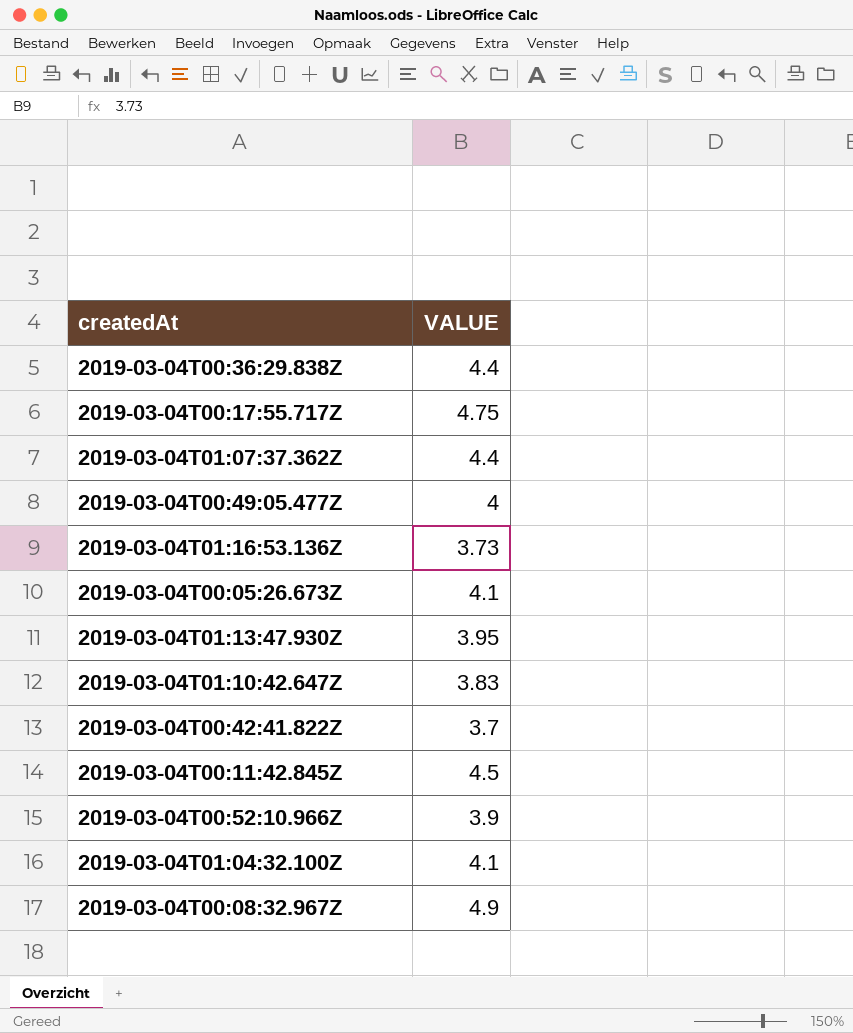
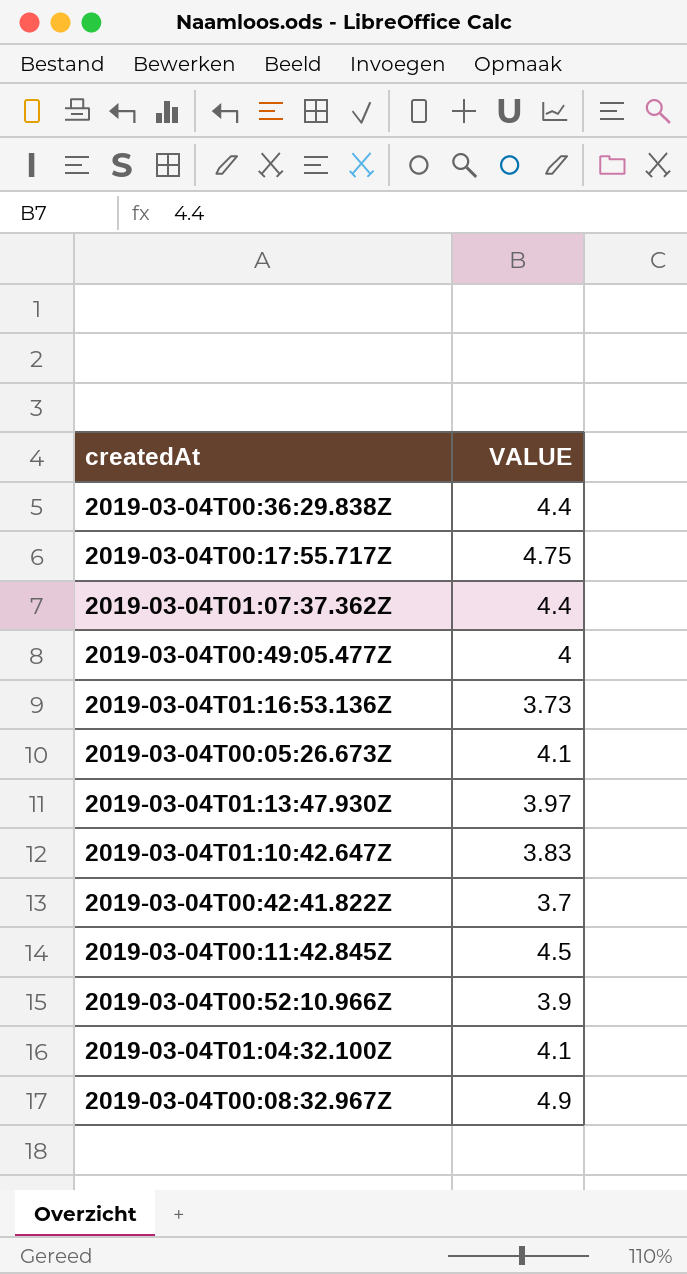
2019-03-04T01:13:47.930Z | VALUE: 3.95 -> 3.97

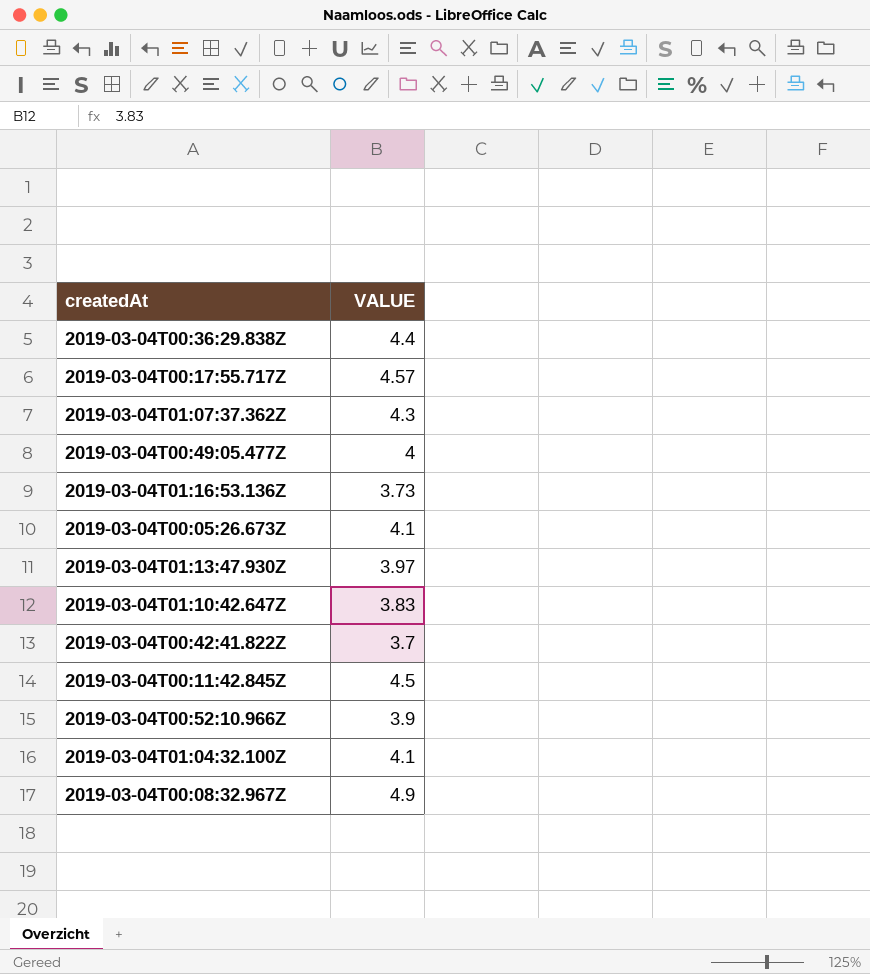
2019-03-04T00:17:55.717Z | VALUE: 4.75 -> 4.57
2019-03-04T01:07:37.362Z | VALUE: 4.4 -> 4.3

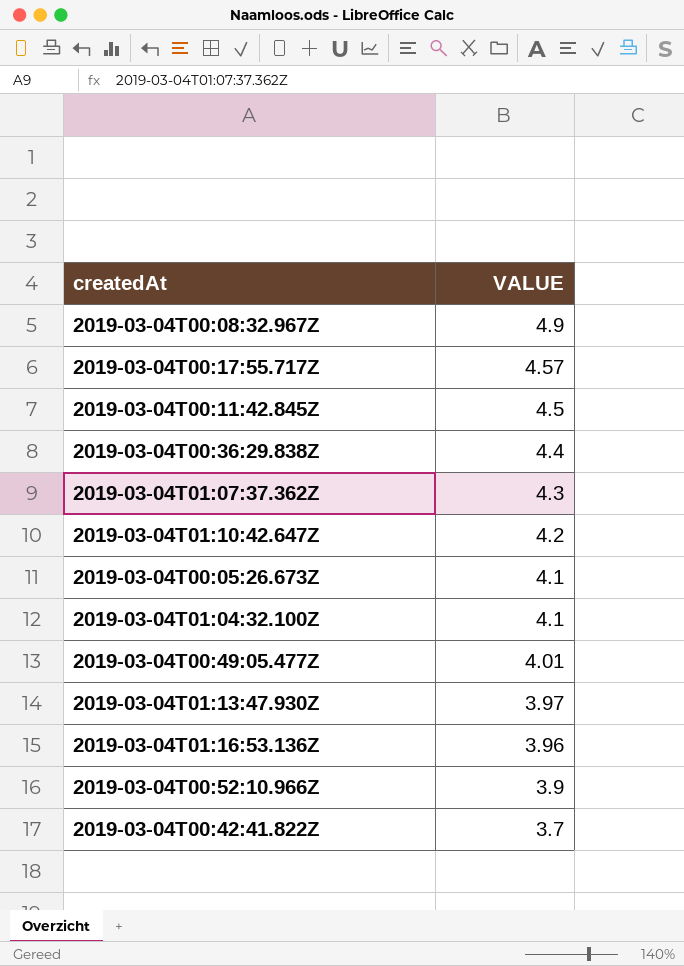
row order: none -> VALUE descending
2019-03-04T01:10:42.647Z | VALUE: 3.83 -> 4.2
2019-03-04T00:49:05.477Z | VALUE: 4 -> 4.01
2019-03-04T01:16:53.136Z | VALUE: 3.73 -> 3.96

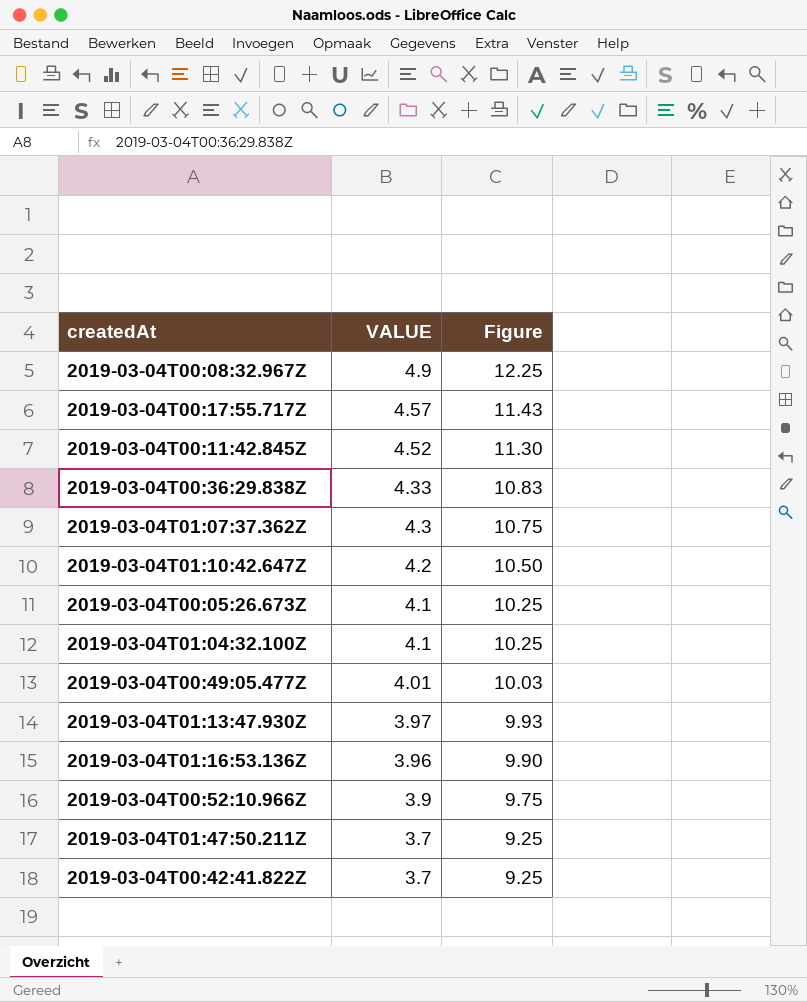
column Figure | formula: none -> [VALUE] * 2.5
2019-03-04T00:11:42.845Z | VALUE: 4.5 -> 4.52
2019-03-04T00:36:29.838Z | VALUE: 4.4 -> 4.33
row 2019-03-04T01:47:50.211Z: none -> 3.7 | 9.25

